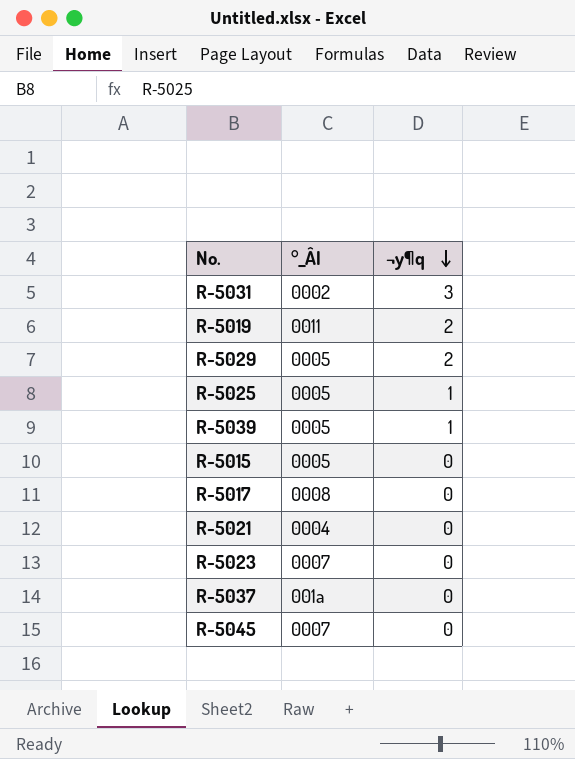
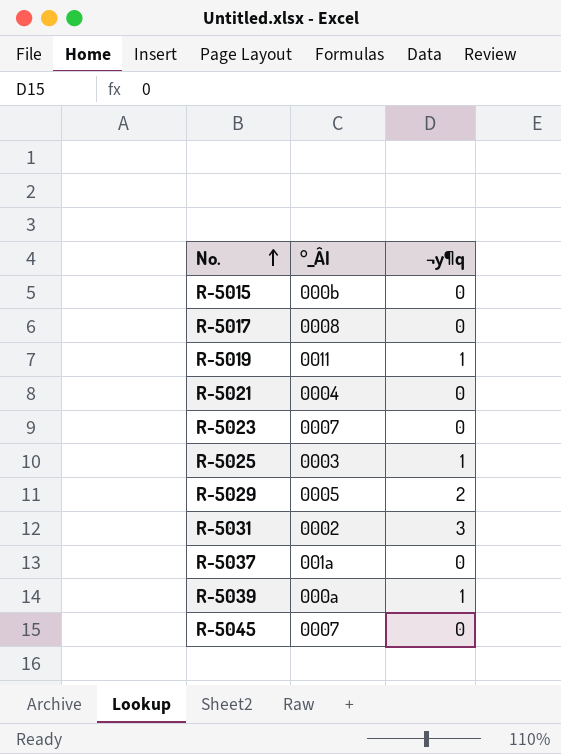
row order: ¬y¶q descending -> No. ascending
R-5015 | °_ÂI: 0005 -> 000b
R-5019 | ¬y¶q: 2 -> 1
R-5025 | °_ÂI: 0005 -> 0003
R-5039 | °_ÂI: 0005 -> 000a

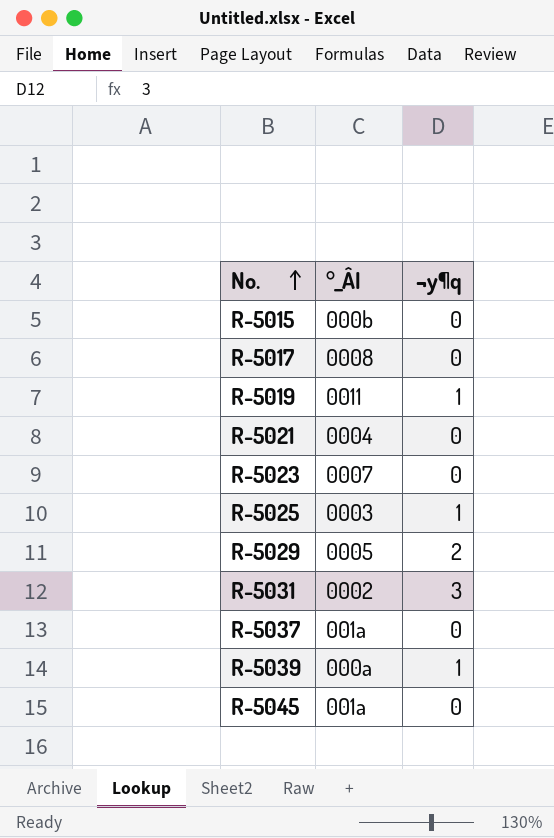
R-5045 | °_ÂI: 0007 -> 001a

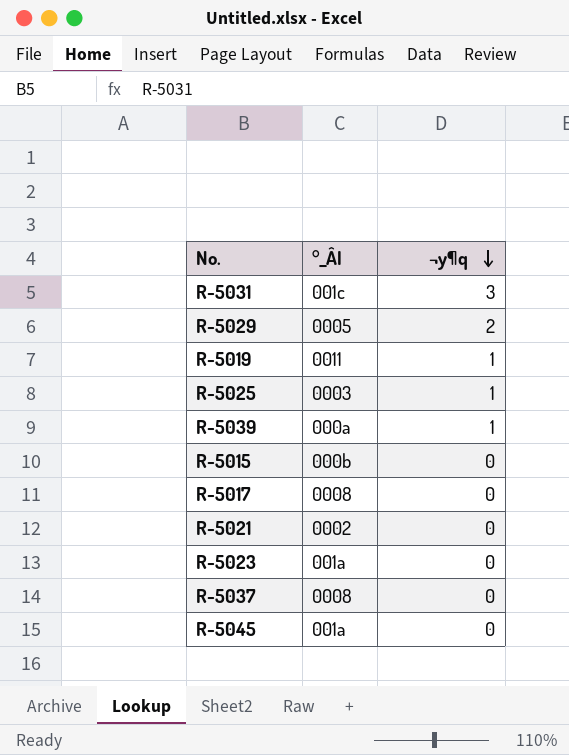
row order: No. ascending -> ¬y¶q descending
R-5031 | °_ÂI: 0002 -> 001c
R-5021 | °_ÂI: 0004 -> 0002
R-5023 | °_ÂI: 0007 -> 001a
R-5037 | °_ÂI: 001a -> 0008

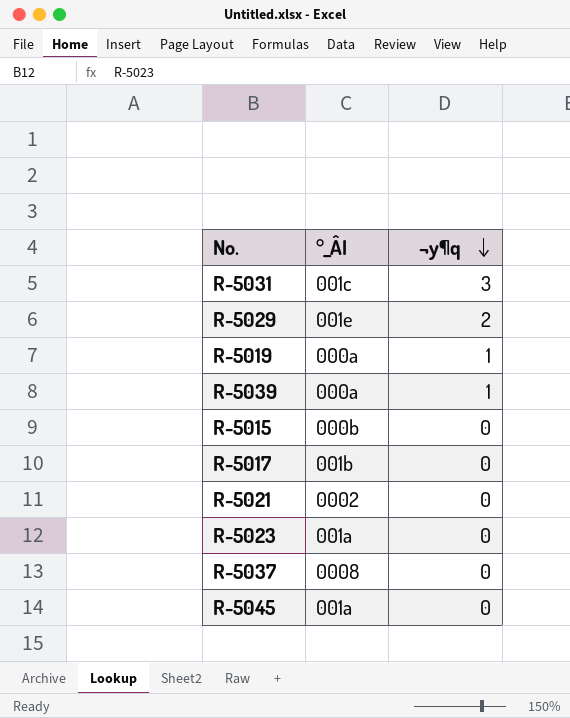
row R-5025: 0003 | 1 -> none
R-5029 | °_ÂI: 0005 -> 001e
R-5019 | °_ÂI: 0011 -> 000a
R-5017 | °_ÂI: 0008 -> 001b

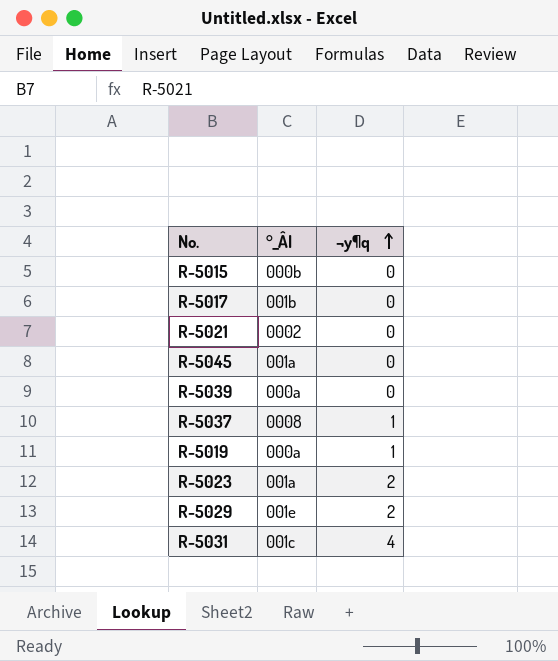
row order: ¬y¶q descending -> ¬y¶q ascending
R-5039 | ¬y¶q: 1 -> 0
R-5037 | ¬y¶q: 0 -> 1
R-5023 | ¬y¶q: 0 -> 2
R-5031 | ¬y¶q: 3 -> 4

